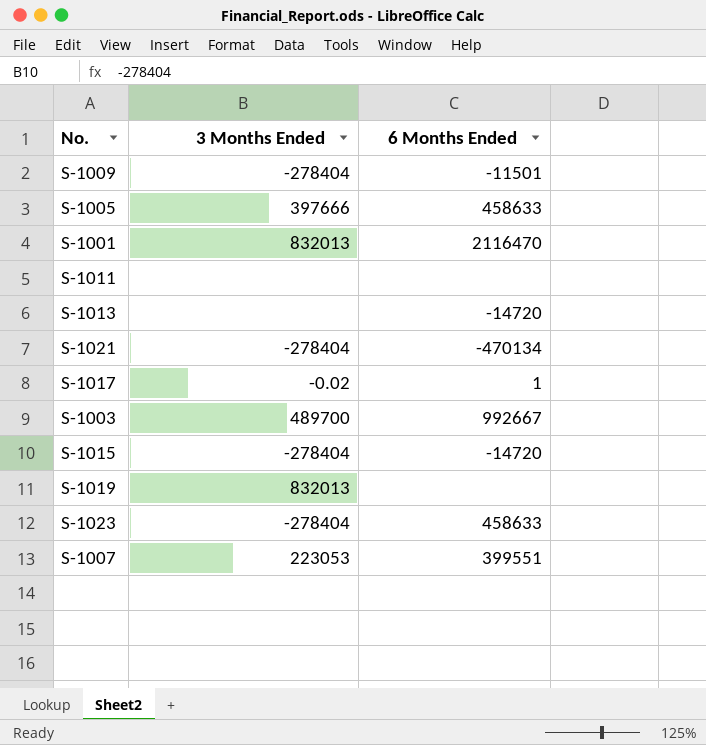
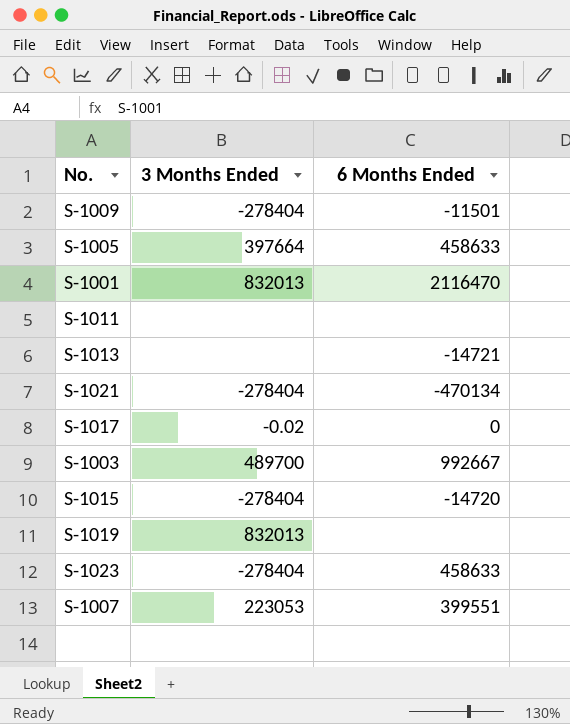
S-1005 | 3 Months Ended: 397666 -> 397664
S-1013 | 6 Months Ended: -14720 -> -14721
S-1017 | 6 Months Ended: 1 -> 0

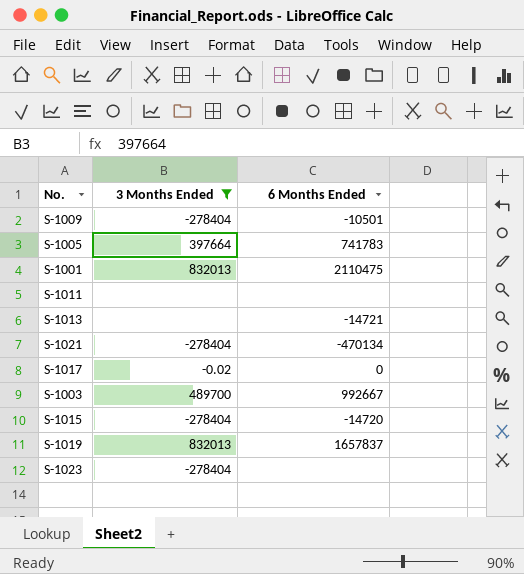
filter: none -> 3 Months Ended != 223053
S-1009 | 6 Months Ended: -11501 -> -10501
S-1005 | 6 Months Ended: 458633 -> 741783
S-1001 | 6 Months Ended: 2116470 -> 2110475
S-1019 | 6 Months Ended: none -> 1657837
S-1023 | 6 Months Ended: 458633 -> none

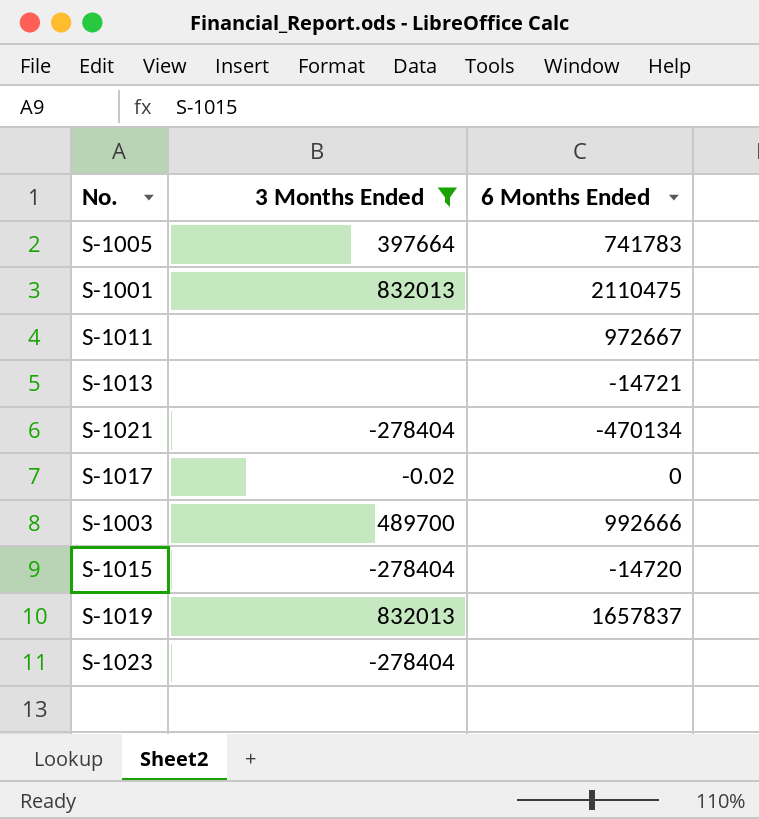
row S-1009: -278404 | -10501 -> none
S-1011 | 6 Months Ended: none -> 972667
S-1003 | 6 Months Ended: 992667 -> 992666

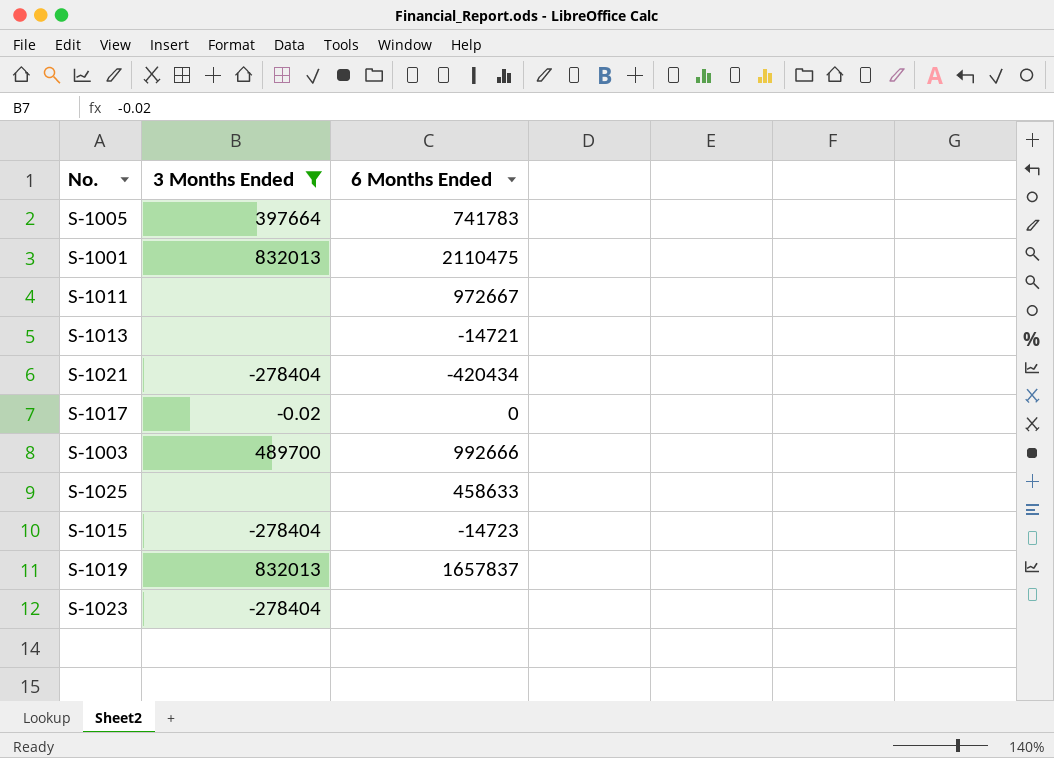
S-1021 | 6 Months Ended: -470134 -> -420434
row S-1025: none -> none | 458633
S-1015 | 6 Months Ended: -14720 -> -14723

